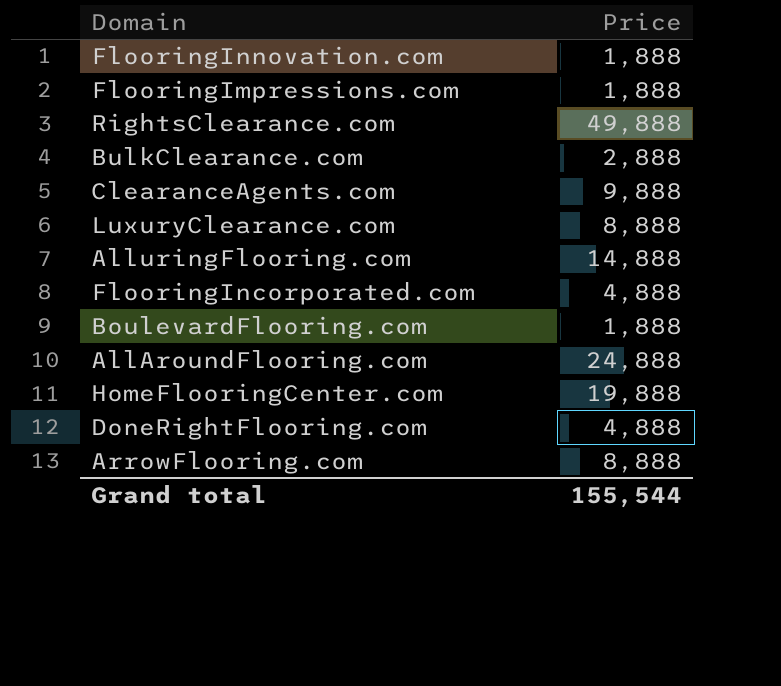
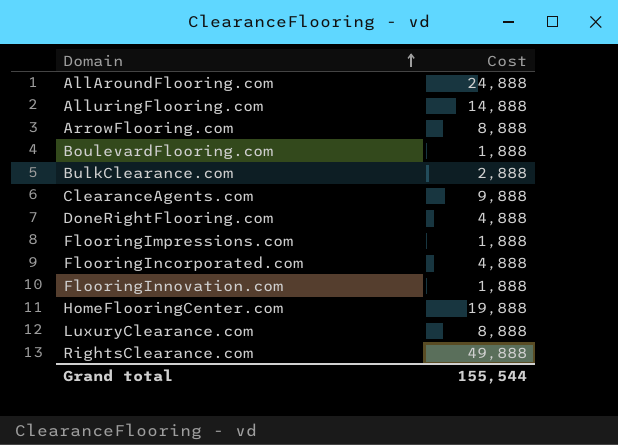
row order: none -> Domain ascending
column name: Price -> Cost

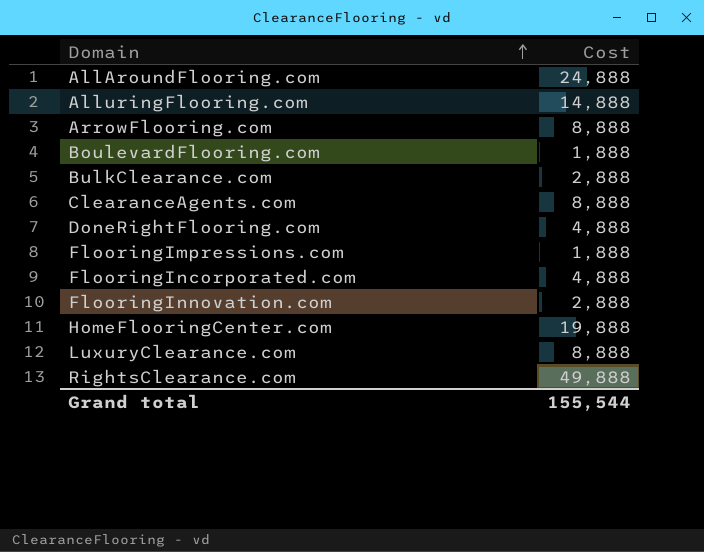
ClearanceAgents.com | Cost: 9,888 -> 8,888
FlooringInnovation.com | Cost: 1,888 -> 2,888

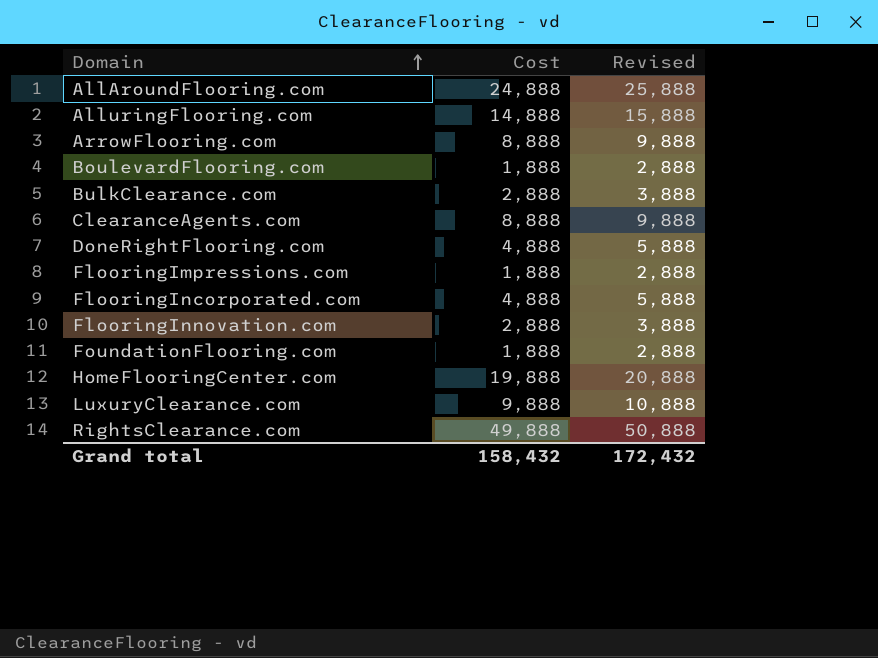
column Revised | formula: none -> [Cost] + 1000
row FoundationFlooring.com: none -> 1,888 | 2,888
LuxuryClearance.com | Cost: 8,888 -> 9,888
Grand total | Cost: 155,544 -> 158,432

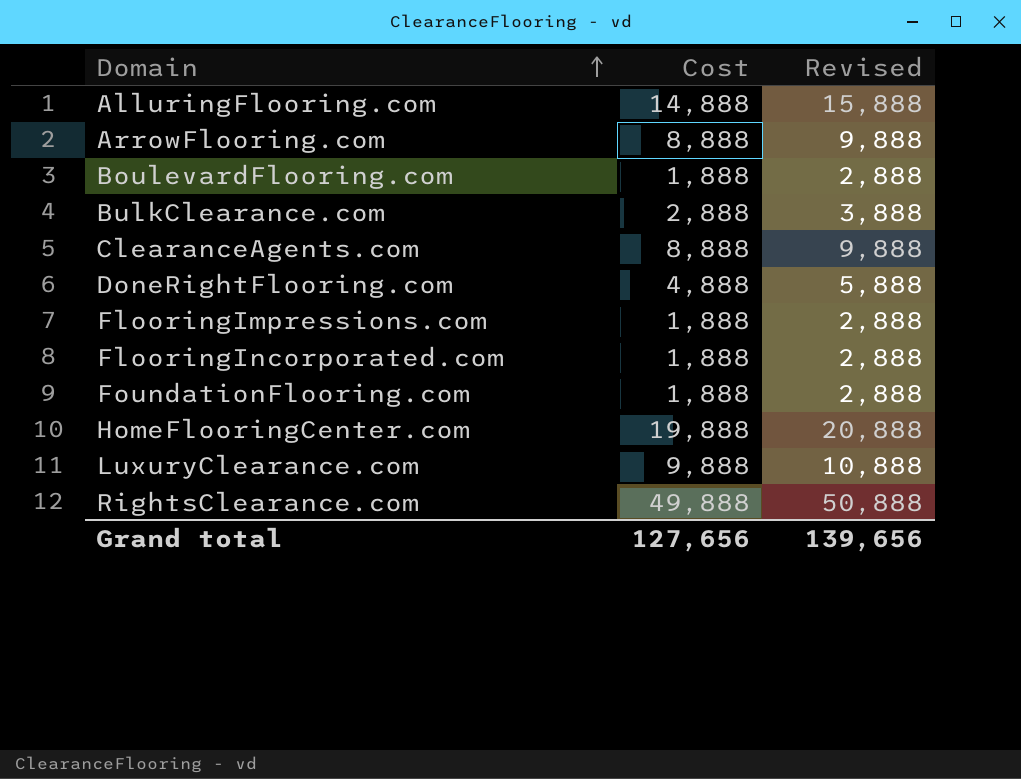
row AllAroundFlooring.com: 24,888 | 25,888 -> none
row FlooringInnovation.com: 2,888 | 3,888 -> none
FlooringIncorporated.com | Cost: 4,888 -> 1,888
FlooringIncorporated.com | Revised: 5,888 -> 2,888
Grand total | Cost: 158,432 -> 127,656
Grand total | Revised: 172,432 -> 139,656

